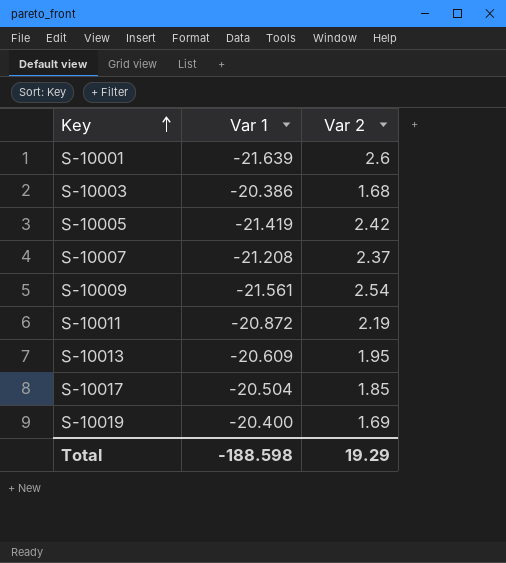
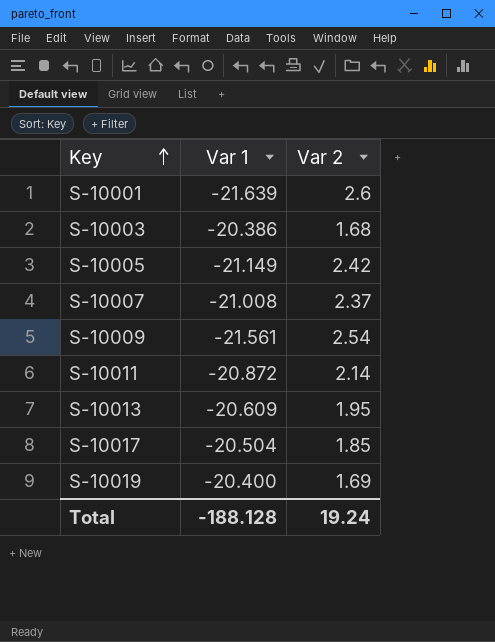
S-10005 | Var 1: -21.419 -> -21.149
S-10007 | Var 1: -21.208 -> -21.008
S-10011 | Var 2: 2.19 -> 2.14
Total | Var 1: -188.598 -> -188.128
Total | Var 2: 19.29 -> 19.24

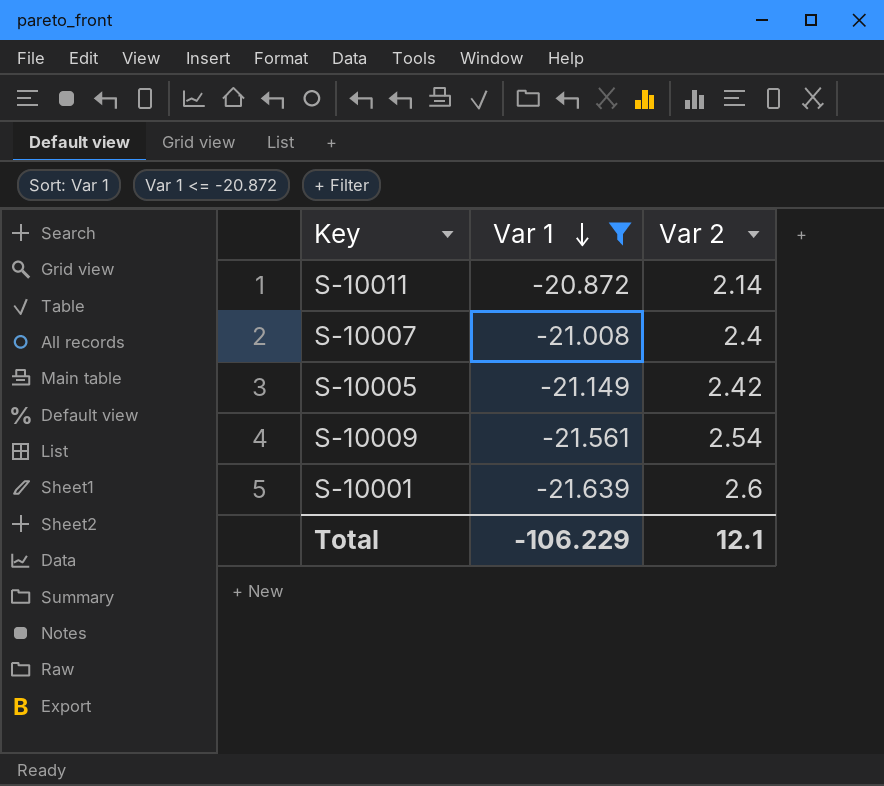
filter: none -> Var 1 <= -20.872
row order: Key ascending -> Var 1 descending
S-10007 | Var 2: 2.37 -> 2.4
Total | Var 1: -188.128 -> -106.229
Total | Var 2: 19.24 -> 12.1

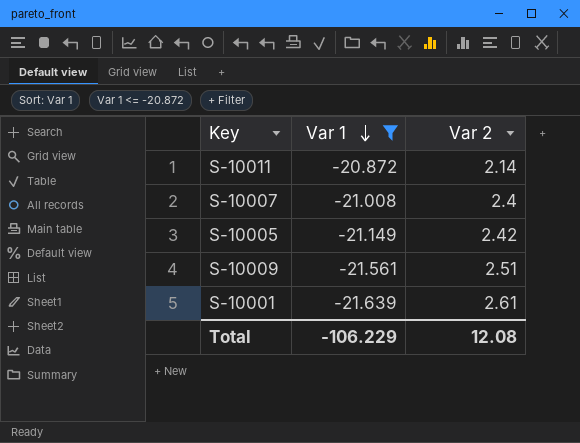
S-10009 | Var 2: 2.54 -> 2.51
S-10001 | Var 2: 2.6 -> 2.61
Total | Var 2: 12.1 -> 12.08

